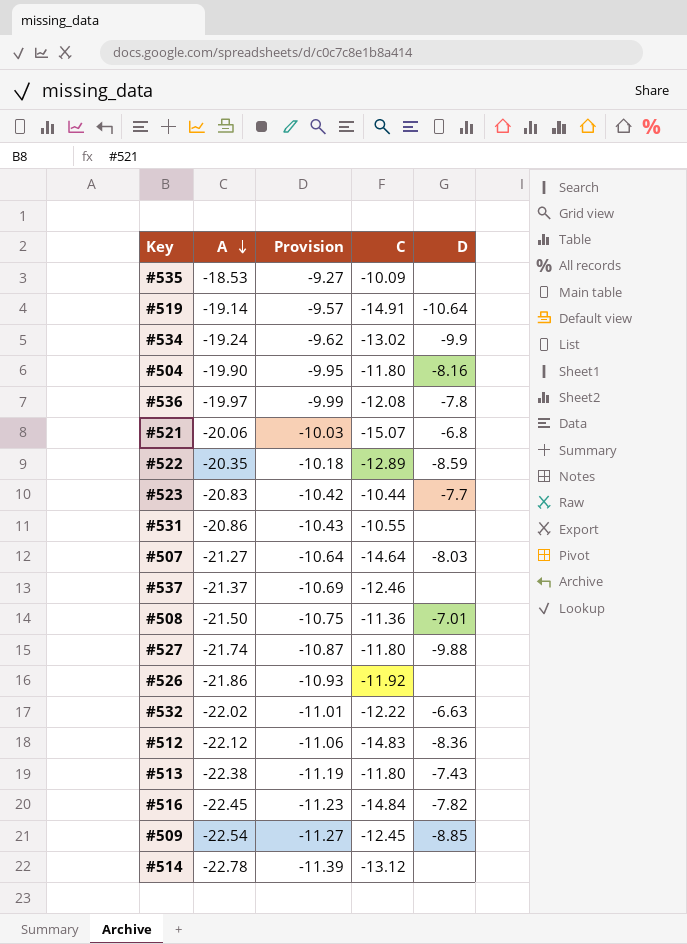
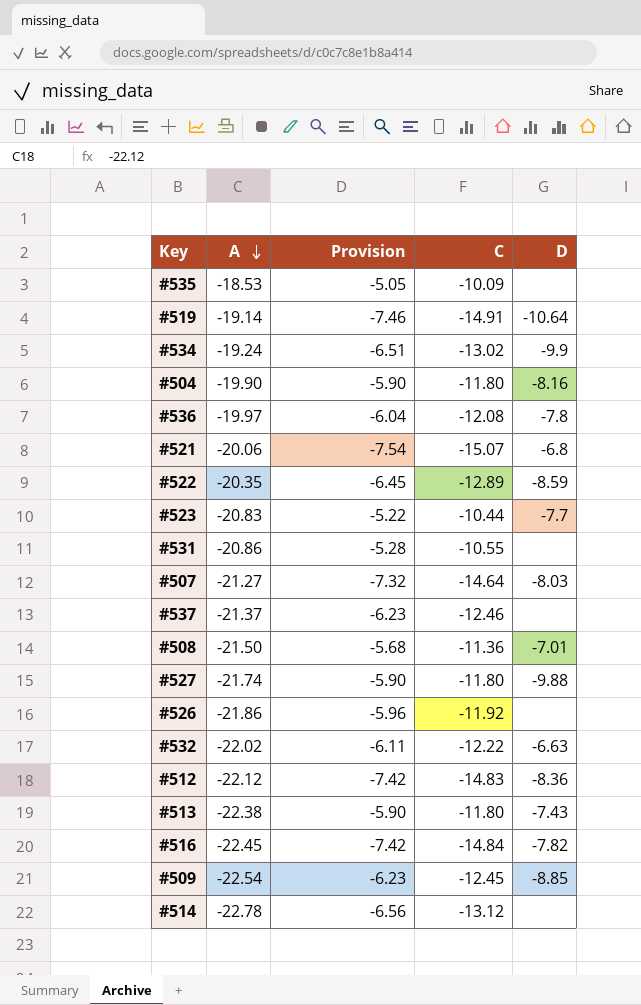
column Provision | formula: [A] * 0.5 -> [C] * 0.5

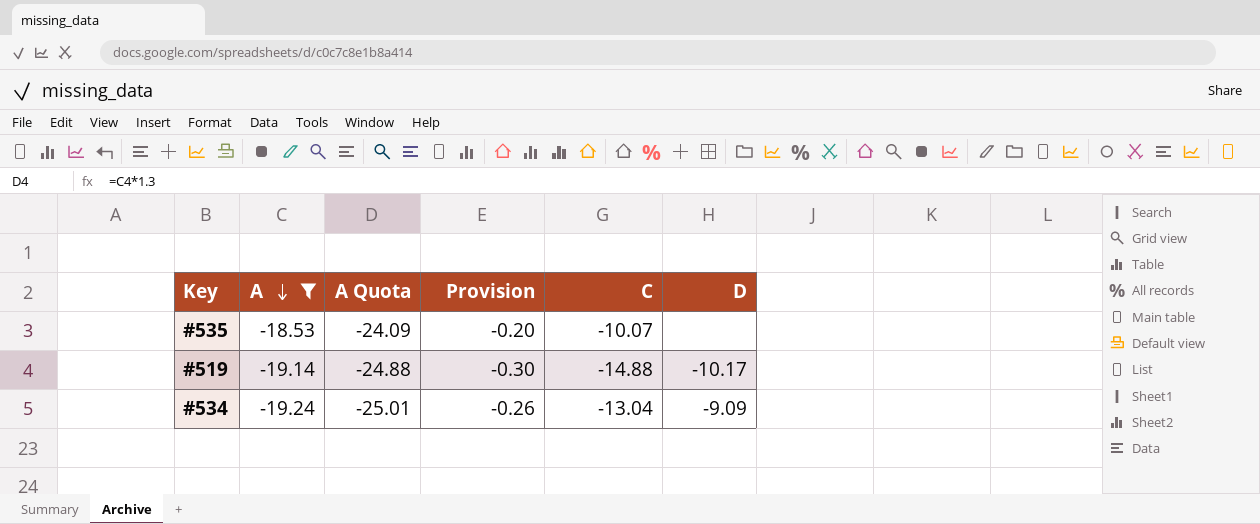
filter: none -> A >= -19.24
column A Quota | formula: none -> [A] * 1.3
column Provision | formula: [C] * 0.5 -> [C] * 0.02
#535 | C: -10.09 -> -10.07
#519 | C: -14.91 -> -14.88
#519 | D: -10.64 -> -10.17
#534 | C: -13.02 -> -13.04
#534 | D: -9.9 -> -9.09

